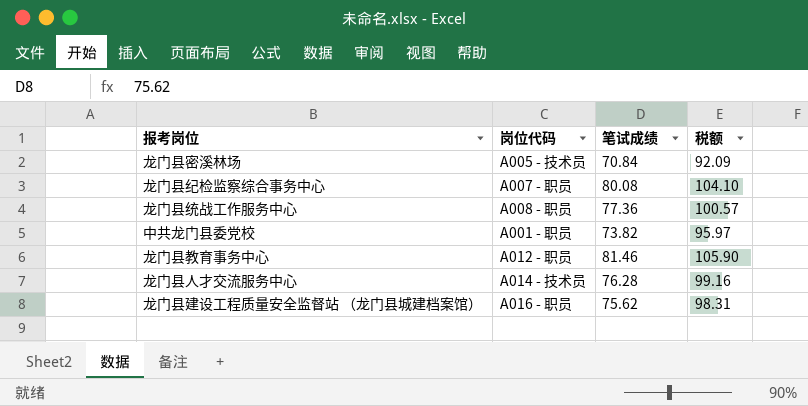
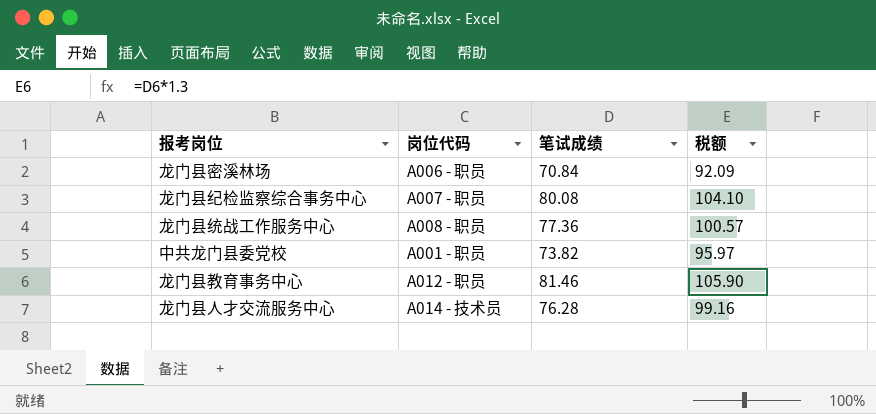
row 龙门县建设工程质量安全监督站 （龙门县城建档案馆）: A016 - 职员 | 75.62 | 98.31 -> none
龙门县密溪林场 | 岗位代码: A005 - 技术员 -> A006 - 职员

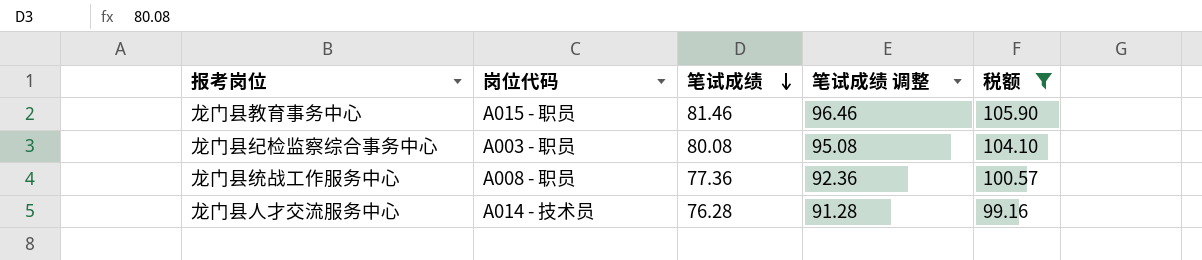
filter: none -> 税额 >= 99.16
row order: none -> 笔试成绩 descending
column 笔试成绩 调整 | formula: none -> [笔试成绩] + 15
龙门县教育事务中心 | 岗位代码: A012 - 职员 -> A015 - 职员
龙门县纪检监察综合事务中心 | 岗位代码: A007 - 职员 -> A003 - 职员

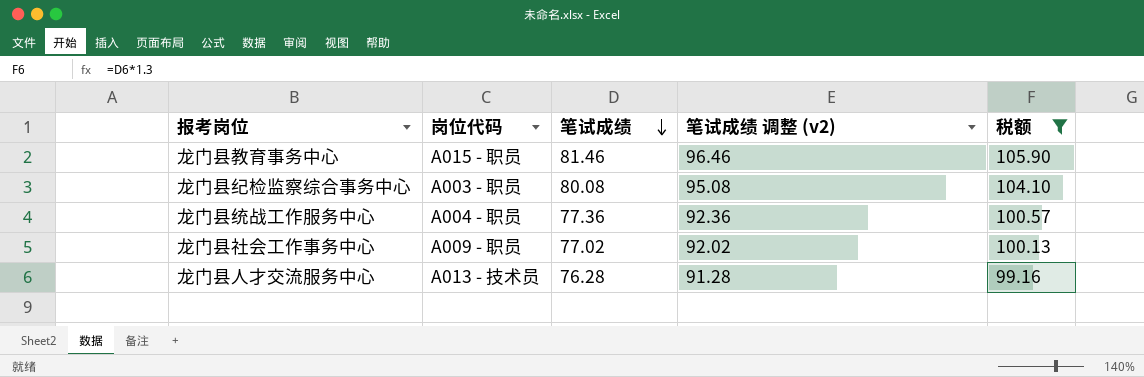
column name: 笔试成绩 调整 -> 笔试成绩 调整 (v2)
龙门县统战工作服务中心 | 岗位代码: A008 - 职员 -> A004 - 职员
row 龙门县社会工作事务中心: none -> A009 - 职员 | 77.02 | 92.02 | 100.13
龙门县人才交流服务中心 | 岗位代码: A014 - 技术员 -> A013 - 技术员

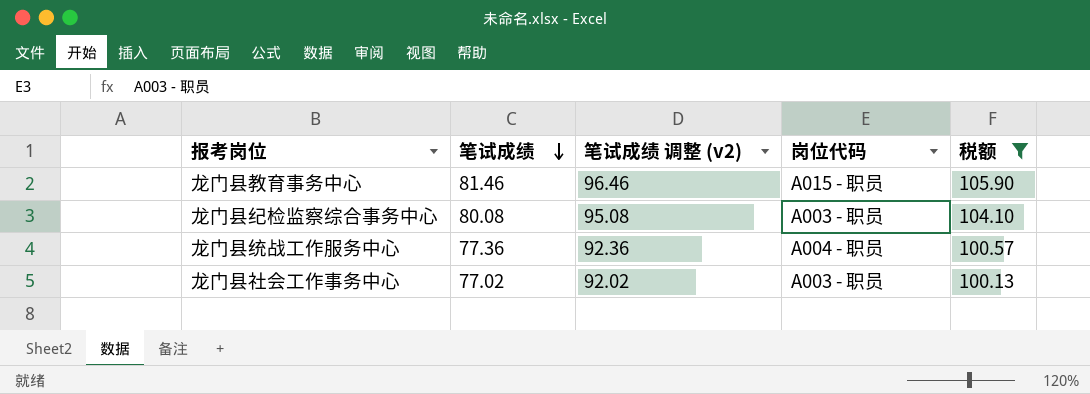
column 岗位代码 | position: 2 -> 4
row 龙门县人才交流服务中心: A013 - 技术员 | 76.28 | 91.28 | 99.16 -> none
龙门县社会工作事务中心 | 岗位代码: A009 - 职员 -> A003 - 职员

